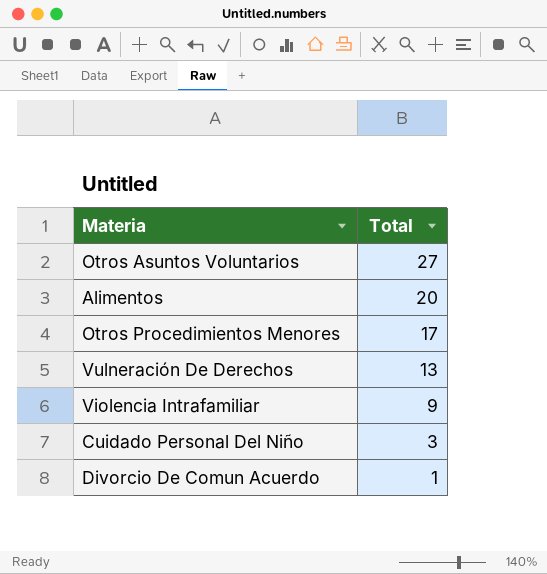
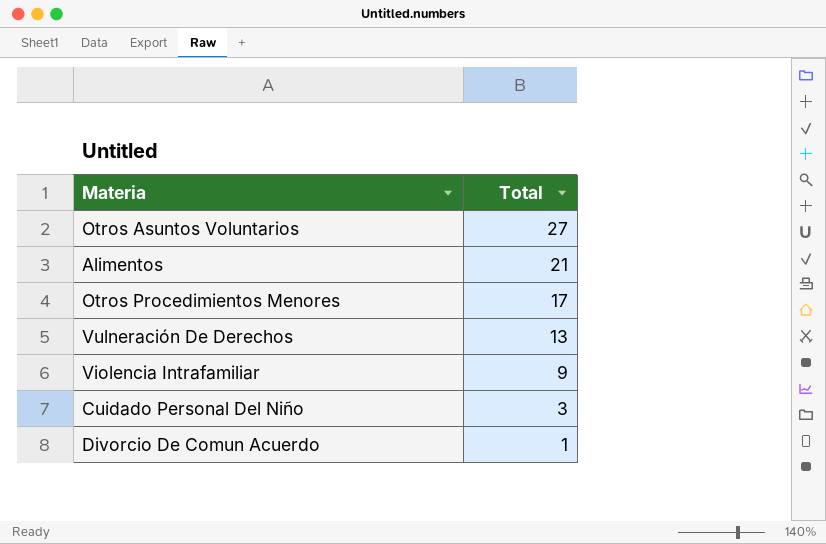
Alimentos | Total: 20 -> 21

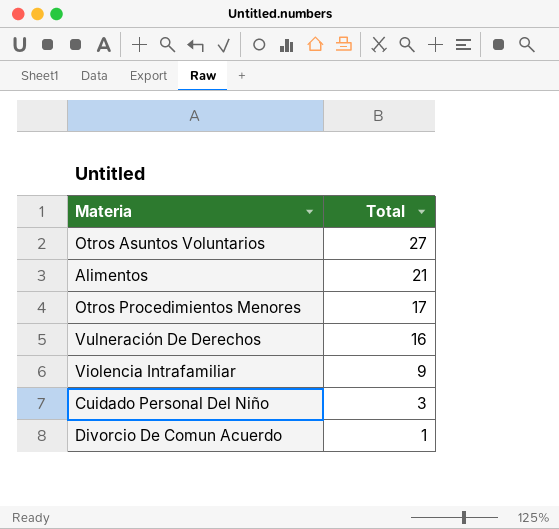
Vulneración De Derechos | Total: 13 -> 16

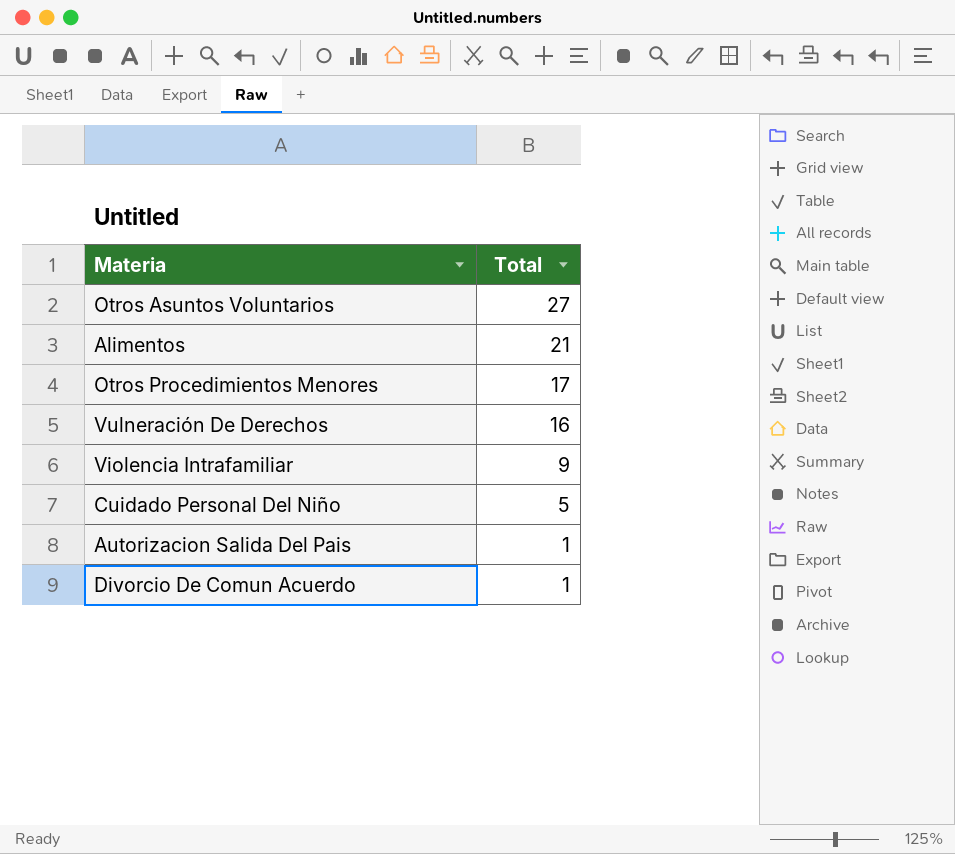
Cuidado Personal Del Niño | Total: 3 -> 5
row Autorizacion Salida Del Pais: none -> 1

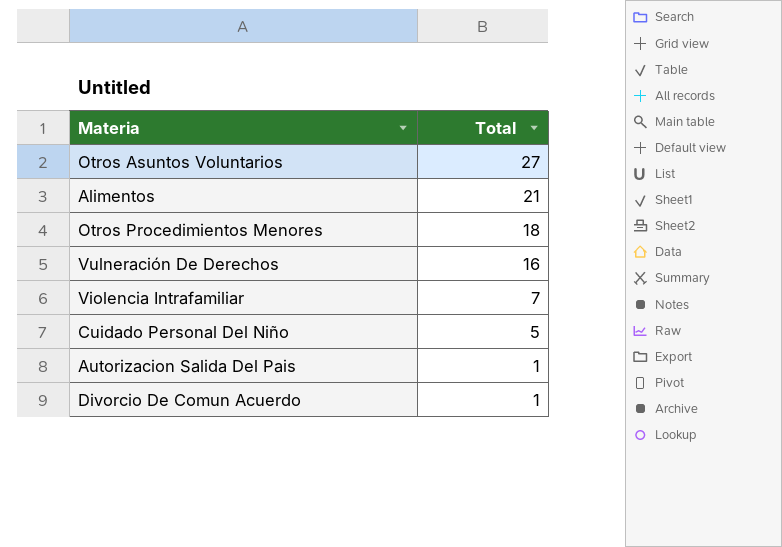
Otros Procedimientos Menores | Total: 17 -> 18
Violencia Intrafamiliar | Total: 9 -> 7

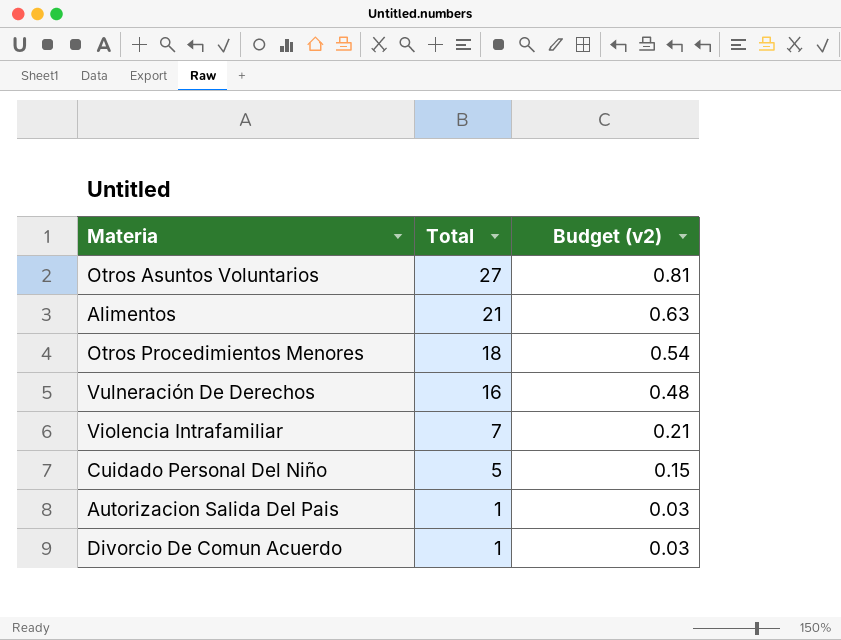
column Budget (v2) | formula: none -> [Total] * 0.03

